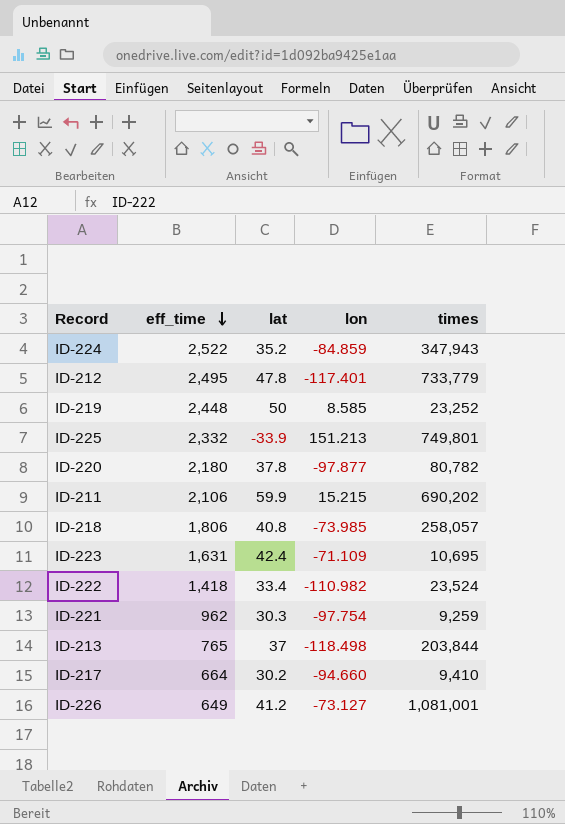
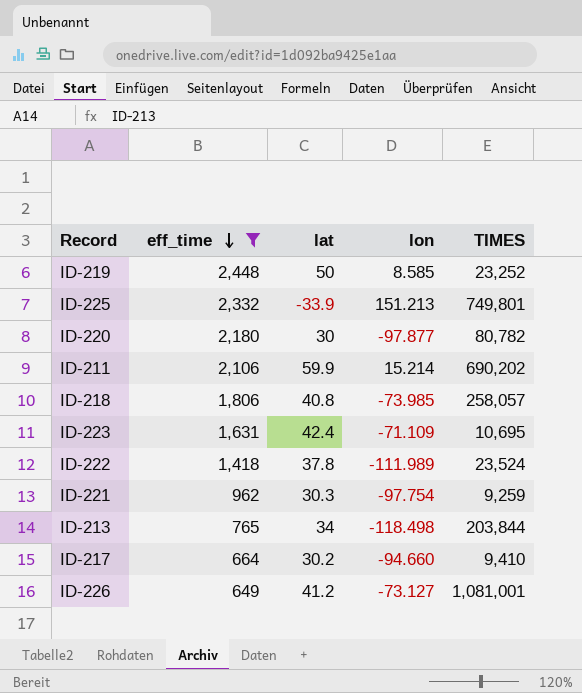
filter: none -> eff_time <= 2,448
column name: times -> TIMES
ID-220 | lat: 37.8 -> 30
ID-211 | lon: 15.215 -> 15.214
ID-222 | lat: 33.4 -> 37.8
ID-222 | lon: -110.982 -> -111.989
ID-213 | lat: 37 -> 34

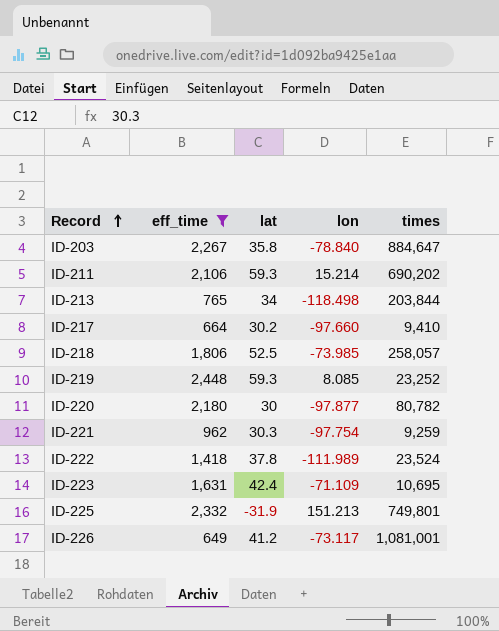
row order: eff_time descending -> Record ascending
column name: TIMES -> times
row ID-203: none -> 2,267 | 35.8 | -78.840 | 884,647
ID-211 | lat: 59.9 -> 59.3
ID-217 | lon: -94.660 -> -97.660
ID-218 | lat: 40.8 -> 52.5
ID-219 | lat: 50 -> 59.3
ID-219 | lon: 8.585 -> 8.085
ID-225 | lat: -33.9 -> -31.9
ID-226 | lon: -73.127 -> -73.117

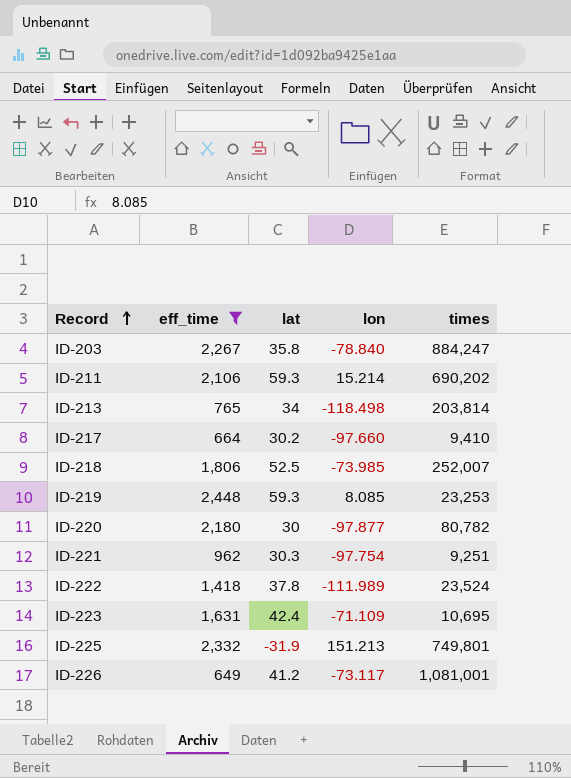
ID-203 | times: 884,647 -> 884,247
ID-213 | times: 203,844 -> 203,814
ID-218 | times: 258,057 -> 252,007
ID-219 | times: 23,252 -> 23,253
ID-221 | times: 9,259 -> 9,251

